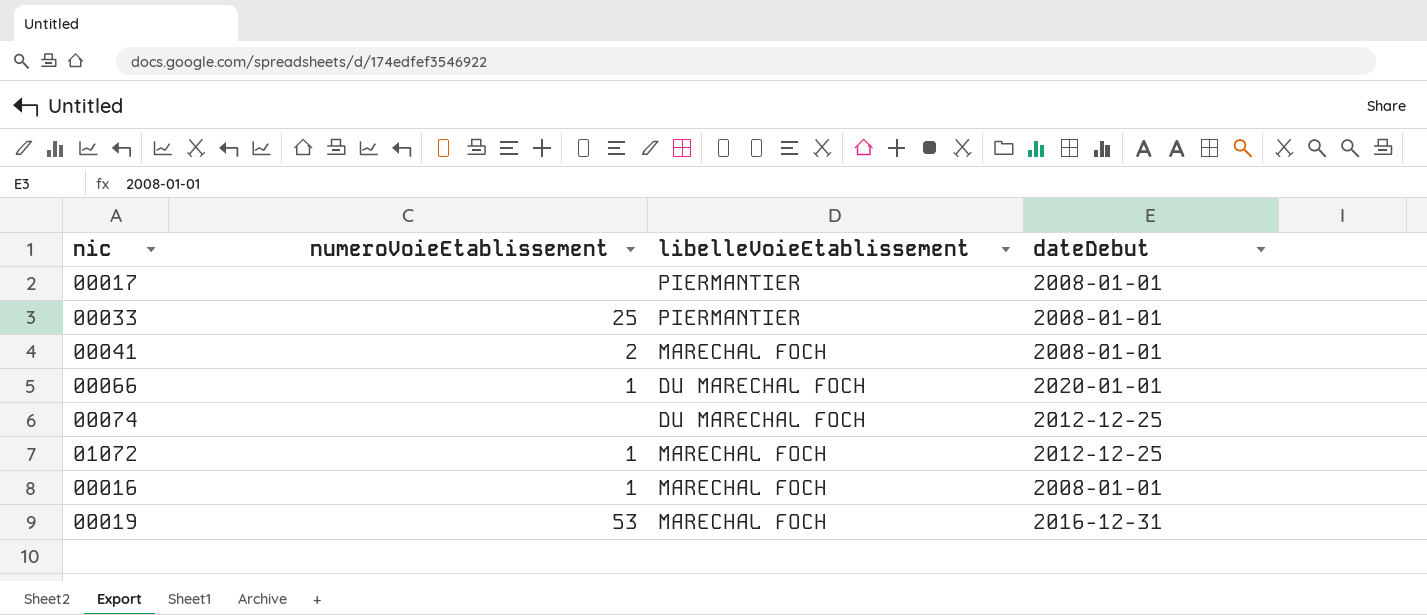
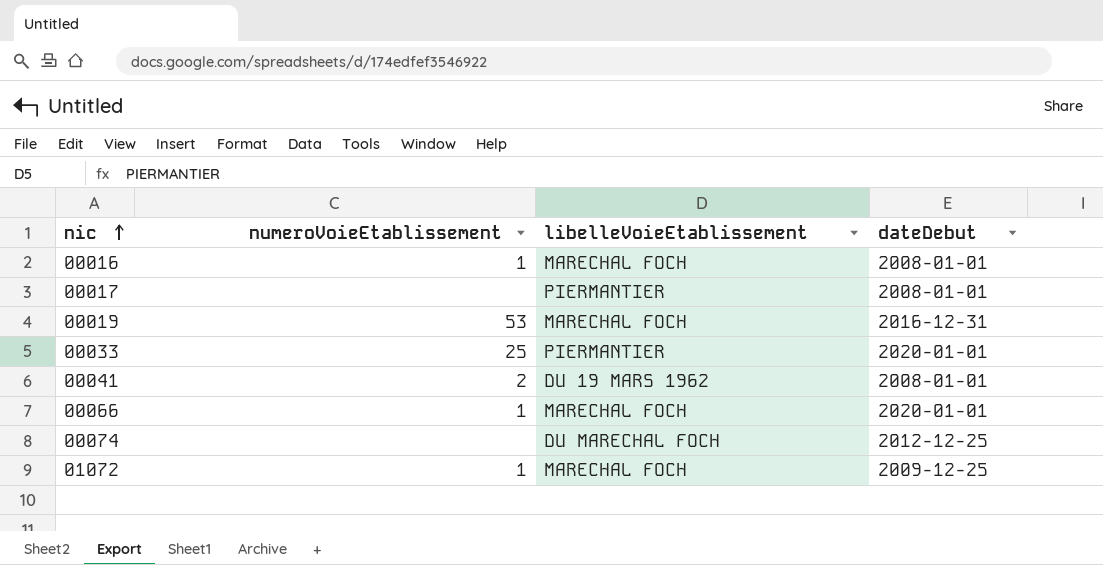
row order: none -> nic ascending
00033 | dateDebut: 2008-01-01 -> 2020-01-01
00041 | libelleVoieEtablissement: MARECHAL FOCH -> DU 19 MARS 1962
00066 | libelleVoieEtablissement: DU MARECHAL FOCH -> MARECHAL FOCH
01072 | dateDebut: 2012-12-25 -> 2009-12-25

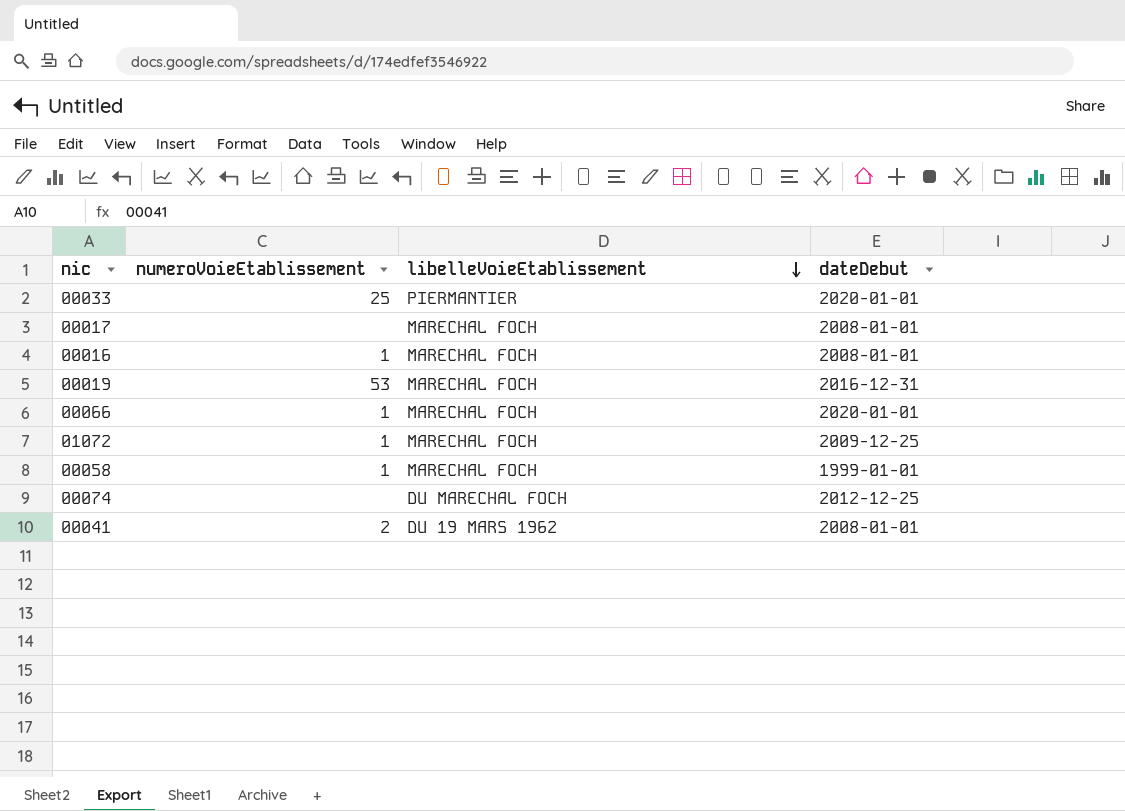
row order: nic ascending -> libelleVoieEtablissement descending
00017 | libelleVoieEtablissement: PIERMANTIER -> MARECHAL FOCH
row 00058: none -> 1 | MARECHAL FOCH | 1999-01-01

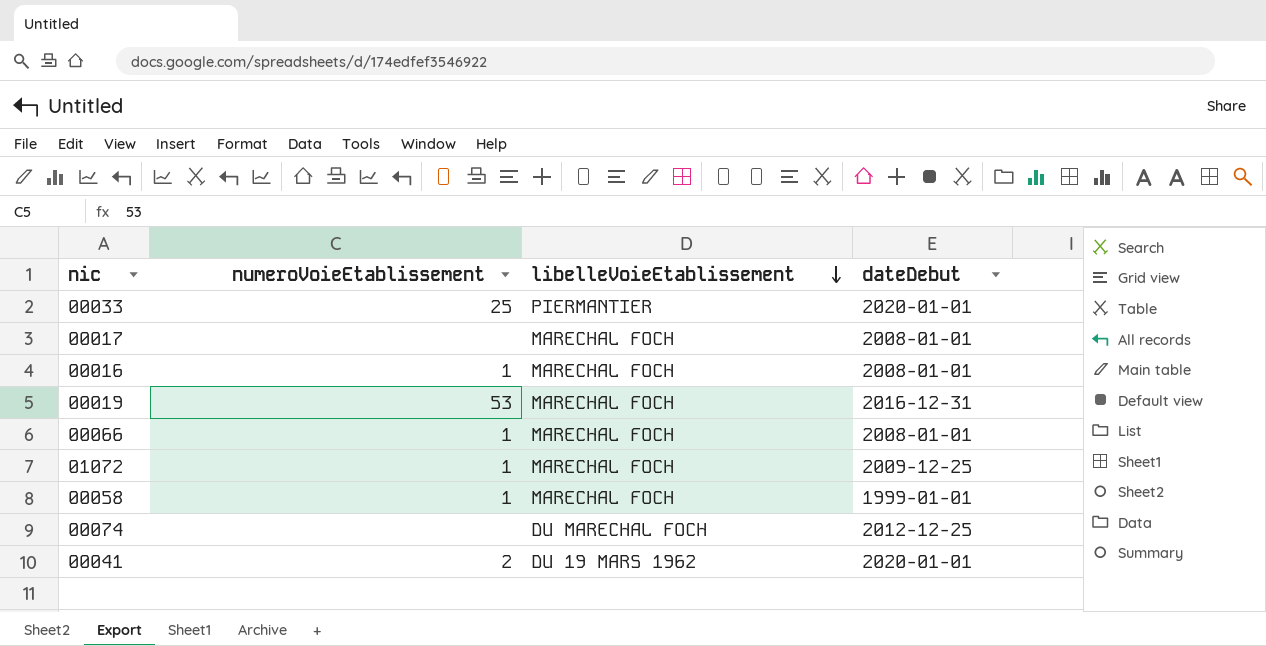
00066 | dateDebut: 2020-01-01 -> 2008-01-01
00041 | dateDebut: 2008-01-01 -> 2020-01-01

